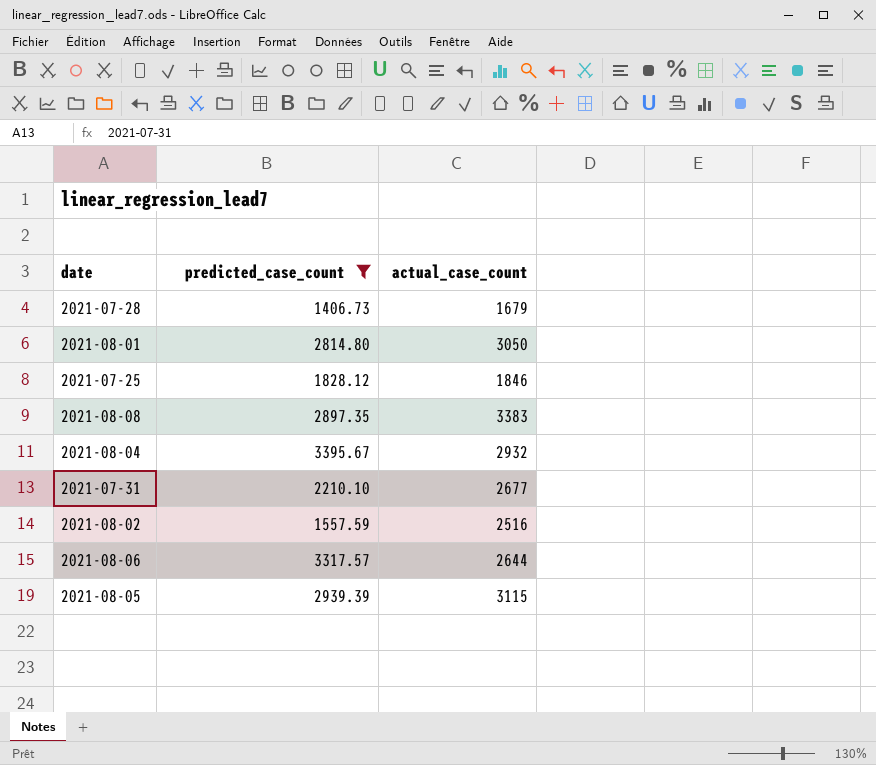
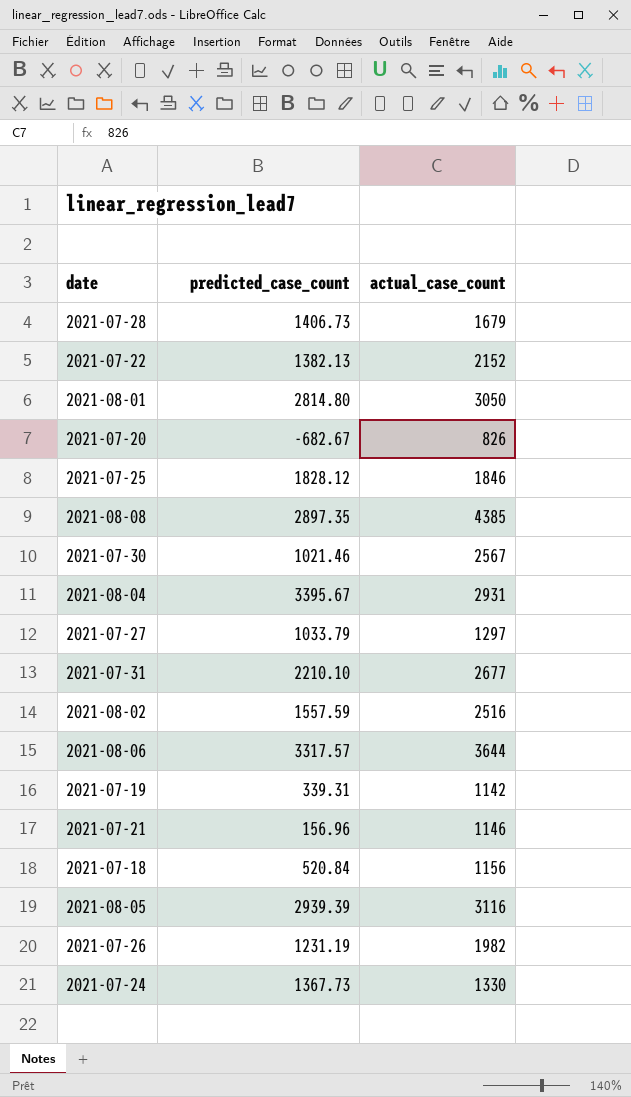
filter: predicted_case_count >= 1406.73 -> none
2021-08-08 | actual_case_count: 3383 -> 4385
2021-08-04 | actual_case_count: 2932 -> 2931
2021-08-06 | actual_case_count: 2644 -> 3644
2021-08-05 | actual_case_count: 3115 -> 3116

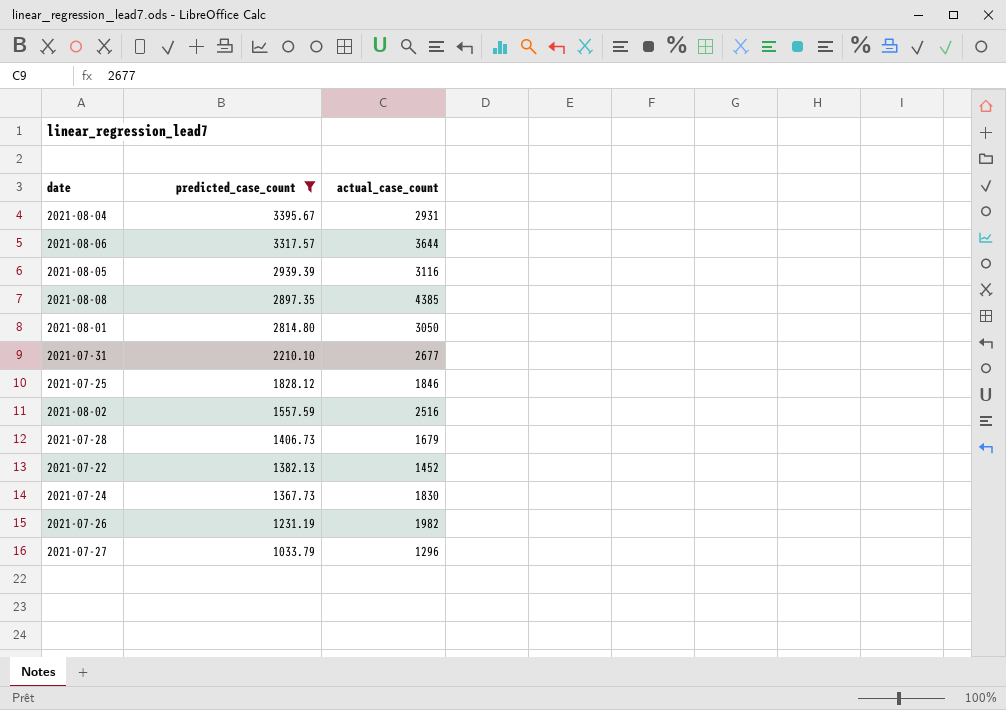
filter: none -> predicted_case_count >= 1033.79
row order: none -> predicted_case_count descending
2021-07-22 | actual_case_count: 2152 -> 1452
2021-07-24 | actual_case_count: 1330 -> 1830
2021-07-27 | actual_case_count: 1297 -> 1296

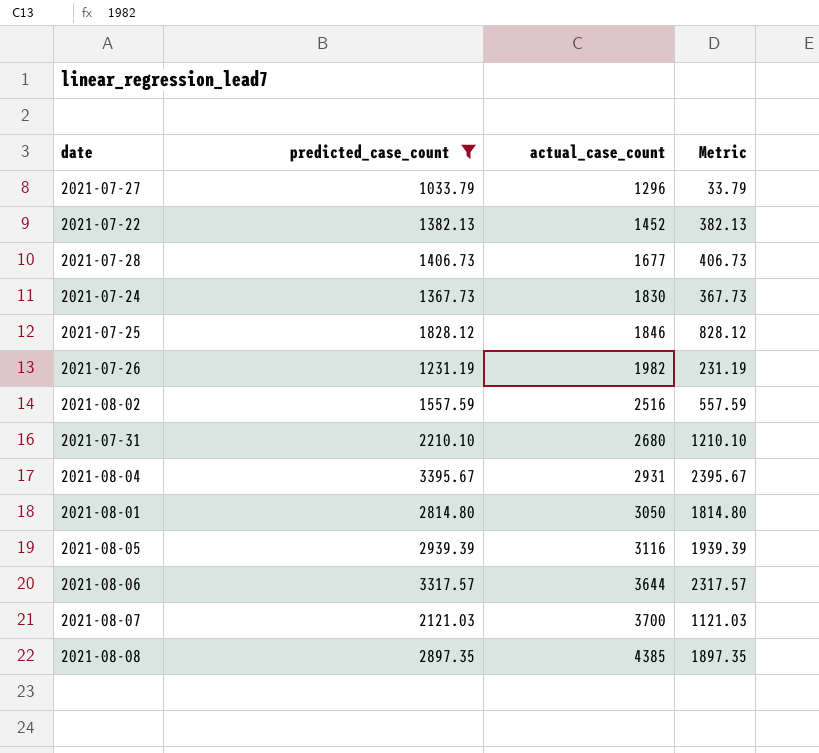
row order: predicted_case_count descending -> actual_case_count ascending
column Metric | formula: none -> [predicted_case_count] - 1000
2021-07-28 | actual_case_count: 1679 -> 1677
2021-07-31 | actual_case_count: 2677 -> 2680
row 2021-08-07: none -> 2121.03 | 3700 | 1121.03

